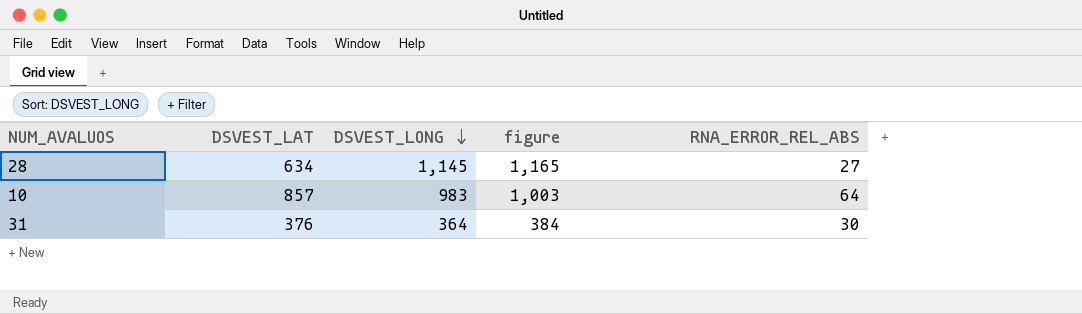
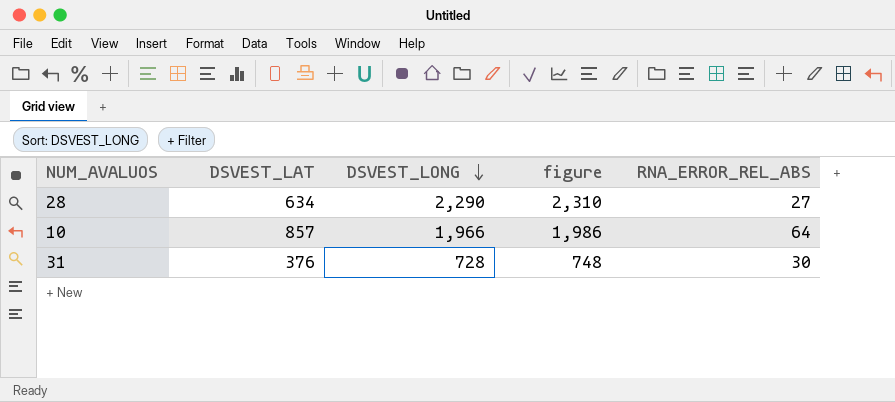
28 | DSVEST_LONG: 1,145 -> 2,290
28 | figure: 1,165 -> 2,310
10 | DSVEST_LONG: 983 -> 1,966
10 | figure: 1,003 -> 1,986
31 | DSVEST_LONG: 364 -> 728
31 | figure: 384 -> 748

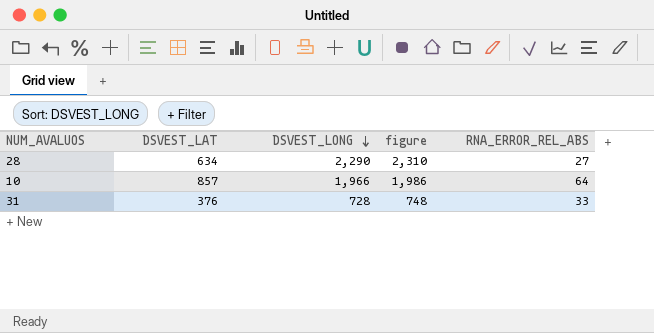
31 | RNA_ERROR_REL_ABS: 30 -> 33

